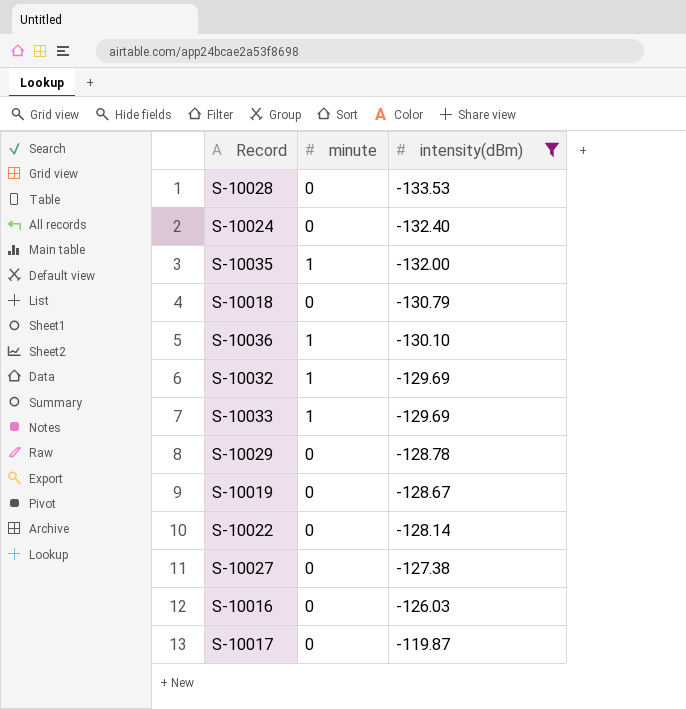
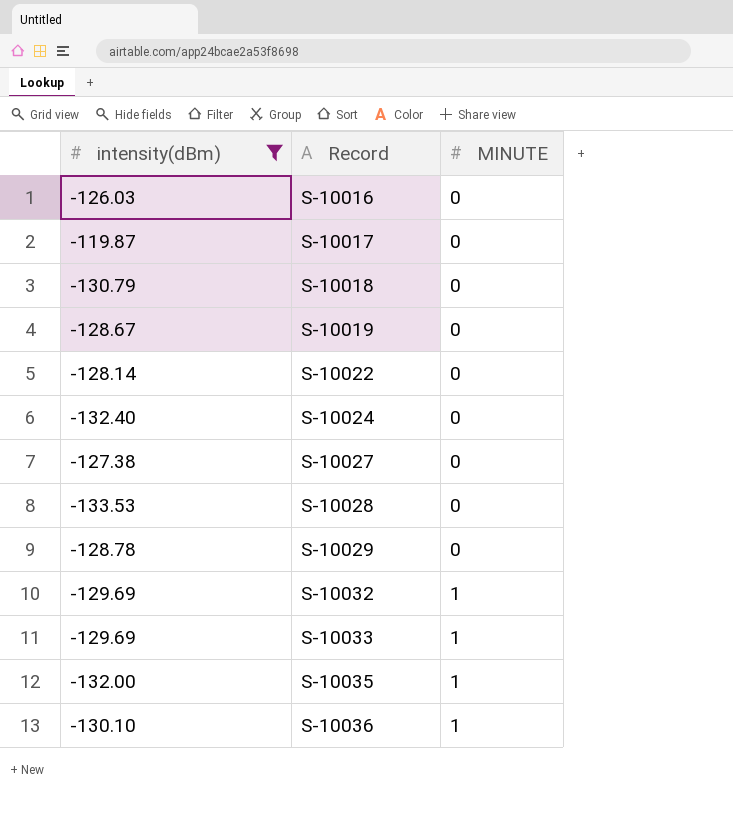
row order: intensity(dBm) ascending -> Record ascending
column intensity(dBm) | position: 3 -> 1
column name: minute -> MINUTE

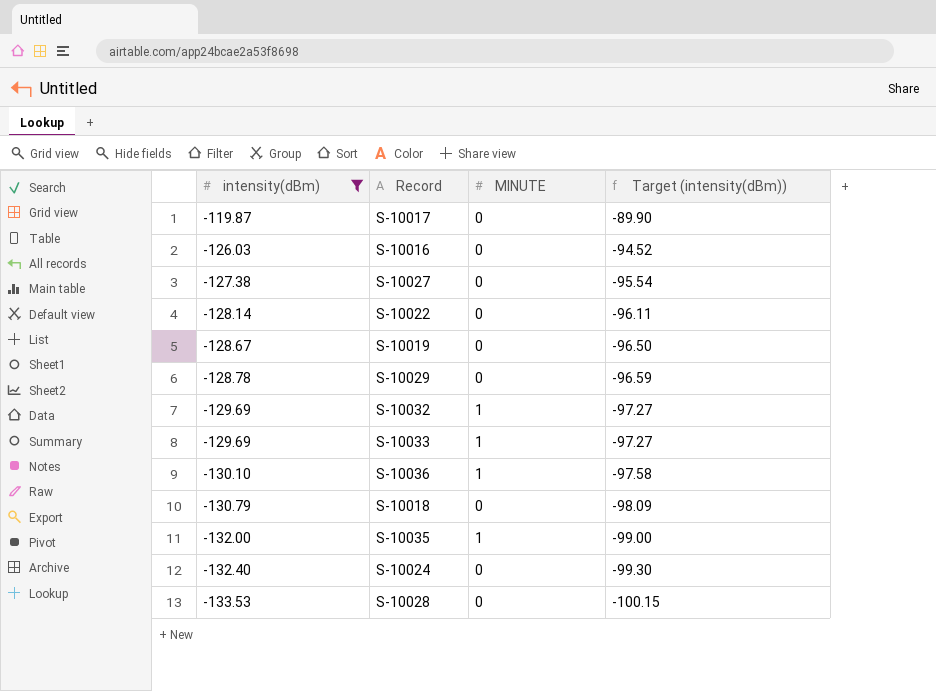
row order: Record ascending -> intensity(dBm) descending
column Target (intensity(dBm)) | formula: none -> [intensity(dBm)] * 0.75

